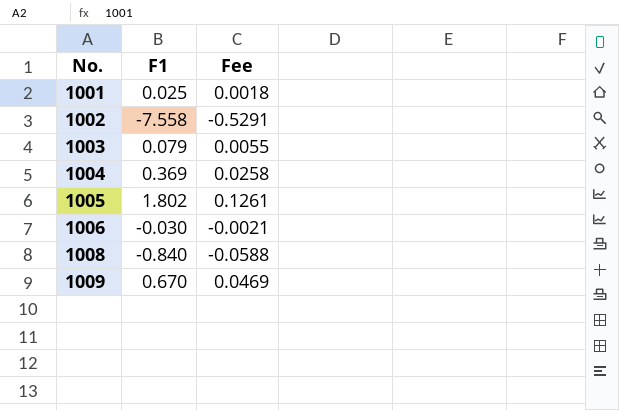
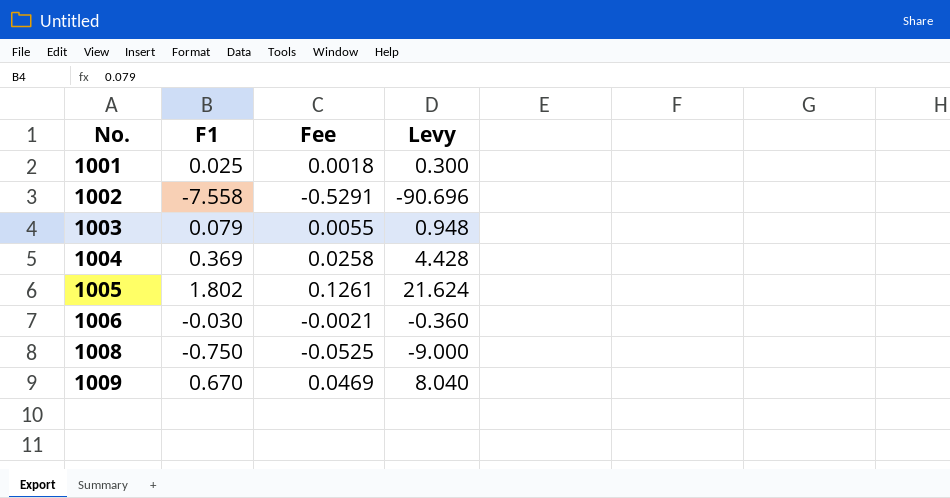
column Levy | formula: none -> [F1] * 12
1008 | F1: -0.840 -> -0.750
1008 | Fee: -0.0588 -> -0.0525

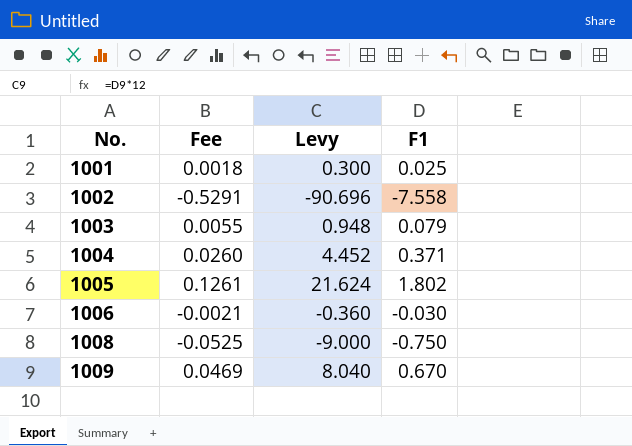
column F1 | position: 2 -> 4
1004 | Fee: 0.0258 -> 0.0260
1004 | Levy: 4.428 -> 4.452
1004 | F1: 0.369 -> 0.371

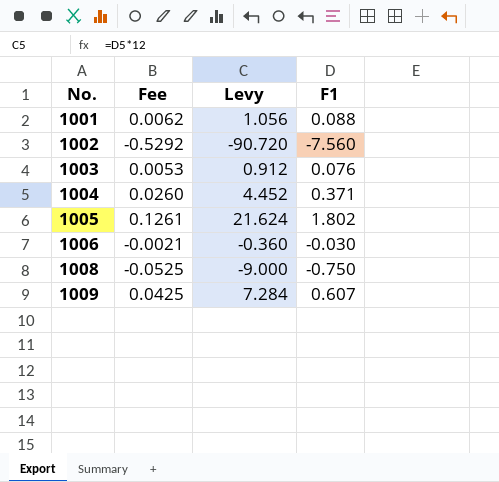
1001 | Fee: 0.0018 -> 0.0062
1001 | Levy: 0.300 -> 1.056
1001 | F1: 0.025 -> 0.088
1002 | Fee: -0.5291 -> -0.5292
1002 | Levy: -90.696 -> -90.720
1002 | F1: -7.558 -> -7.560
1003 | Fee: 0.0055 -> 0.0053
1003 | Levy: 0.948 -> 0.912
1003 | F1: 0.079 -> 0.076
1009 | Fee: 0.0469 -> 0.0425
1009 | Levy: 8.040 -> 7.284
1009 | F1: 0.670 -> 0.607

